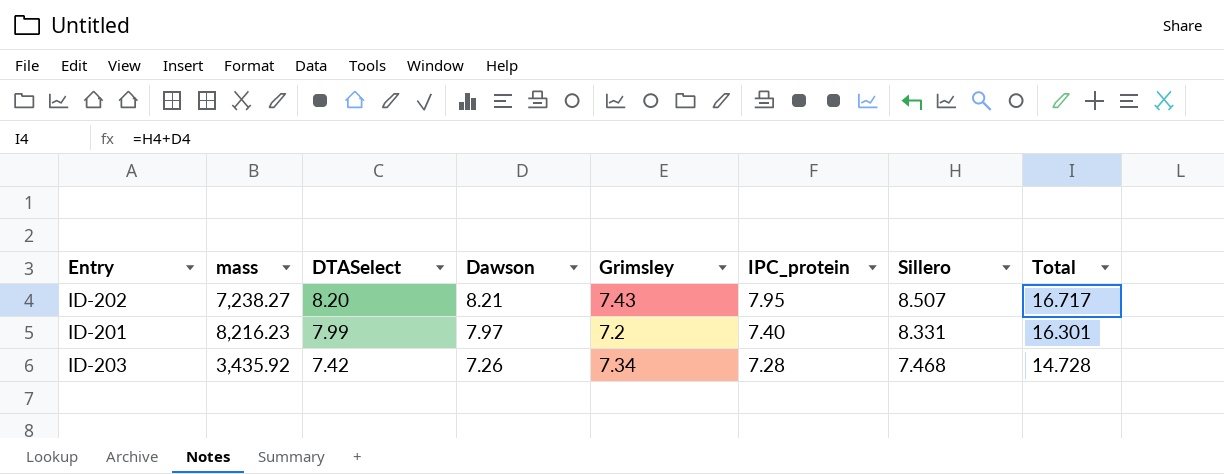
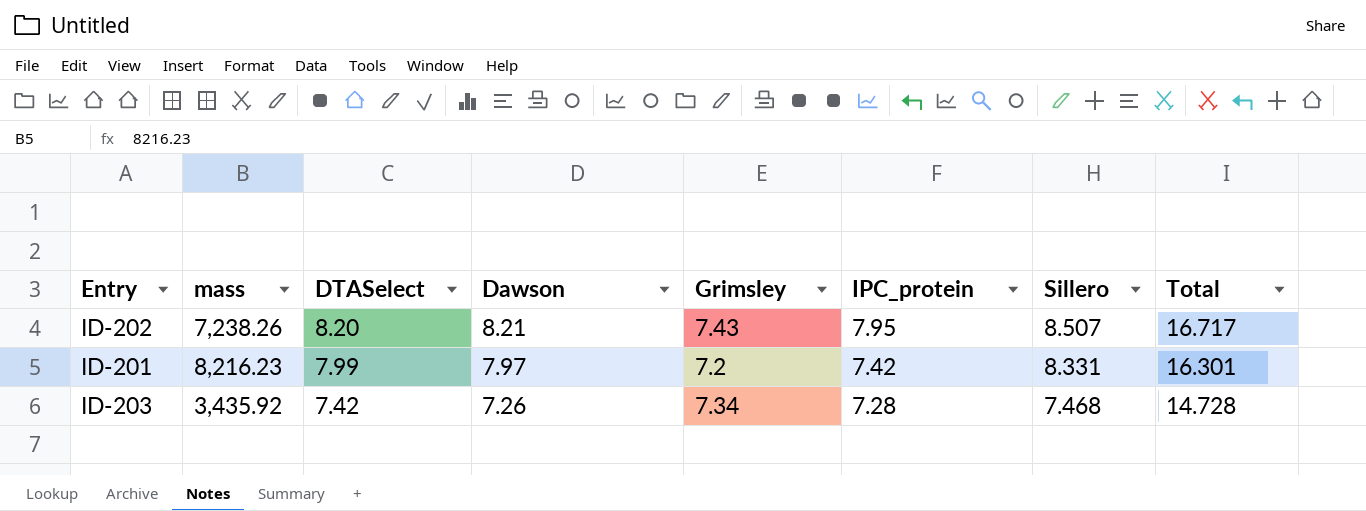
ID-202 | mass: 7,238.27 -> 7,238.26
ID-201 | IPC_protein: 7.40 -> 7.42

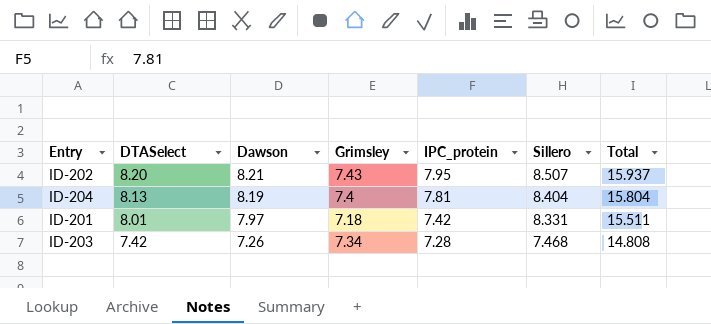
column mass | position: 2 -> none
column Total | formula: [Dawson] + [Sillero] -> [Grimsley] + [Sillero]
row ID-204: none -> 8.13 | 8.19 | 7.4 | 7.81 | 8.404 | 15.804
ID-201 | DTASelect: 7.99 -> 8.01
ID-201 | Grimsley: 7.2 -> 7.18

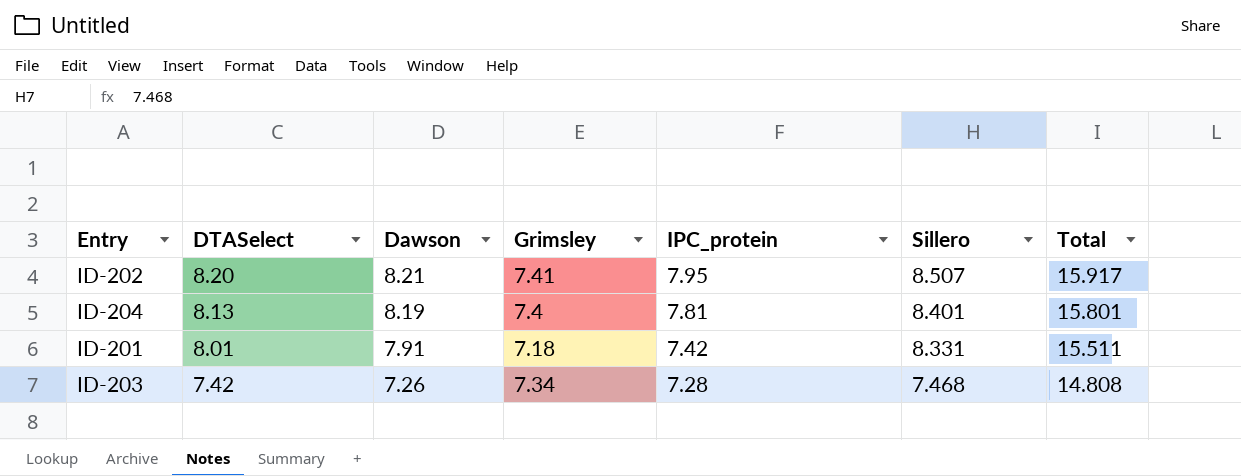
ID-202 | Grimsley: 7.43 -> 7.41
ID-202 | Total: 15.937 -> 15.917
ID-204 | Sillero: 8.404 -> 8.401
ID-204 | Total: 15.804 -> 15.801
ID-201 | Dawson: 7.97 -> 7.91

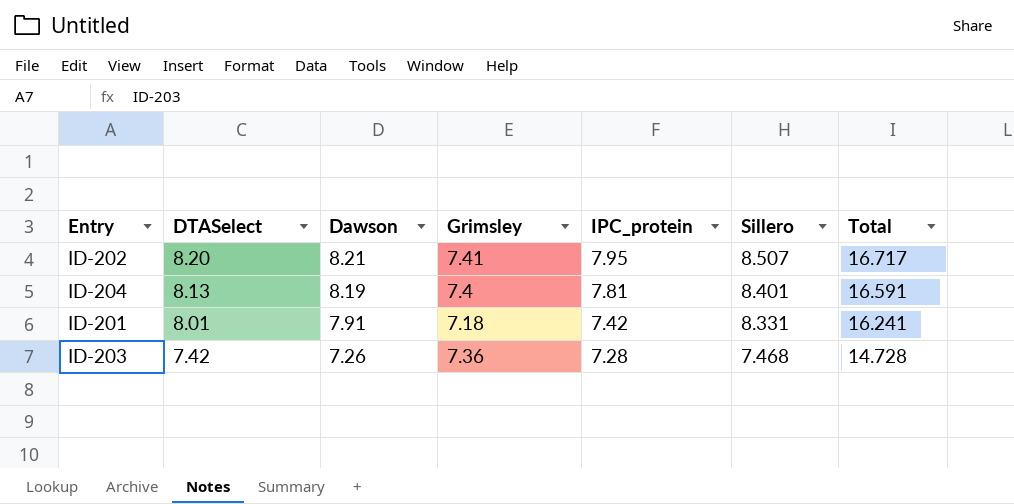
column Total | formula: [Grimsley] + [Sillero] -> [Dawson] + [Sillero]
ID-203 | Grimsley: 7.34 -> 7.36

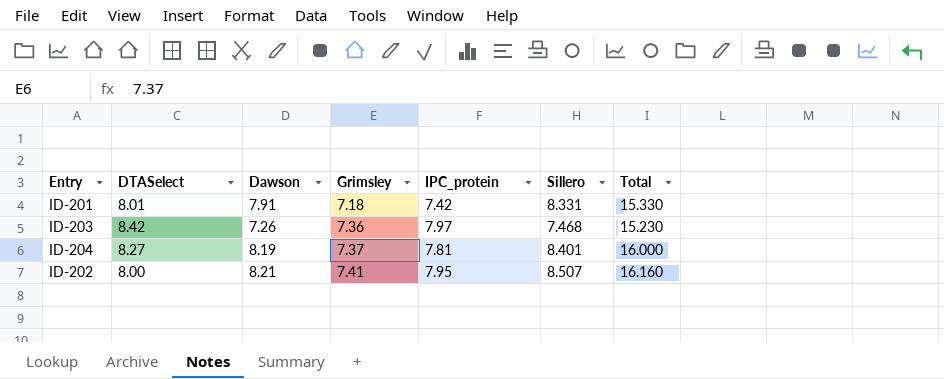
row order: DTASelect descending -> Grimsley ascending
column Total | formula: [Dawson] + [Sillero] -> [Dawson] + [IPC_protein]
ID-203 | DTASelect: 7.42 -> 8.42
ID-203 | IPC_protein: 7.28 -> 7.97
ID-204 | DTASelect: 8.13 -> 8.27
ID-204 | Grimsley: 7.4 -> 7.37
ID-202 | DTASelect: 8.20 -> 8.00

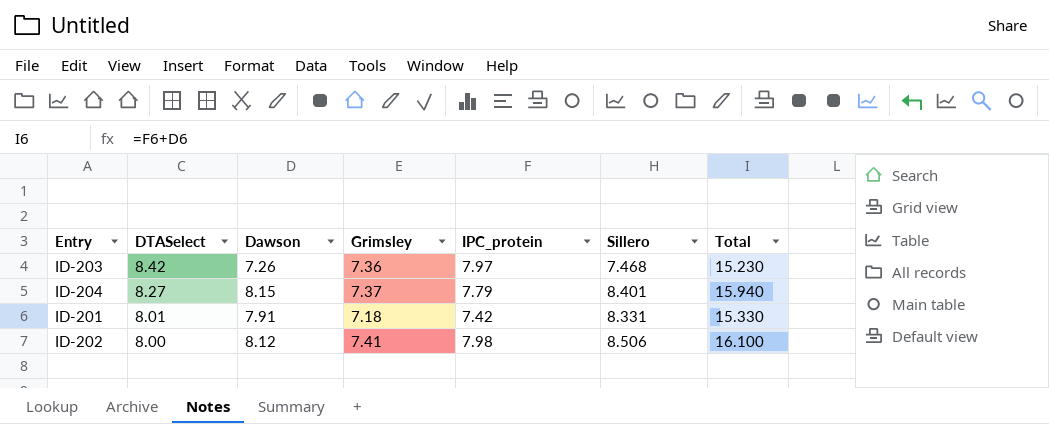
row order: Grimsley ascending -> DTASelect descending
ID-204 | Dawson: 8.19 -> 8.15
ID-204 | IPC_protein: 7.81 -> 7.79
ID-204 | Total: 16.000 -> 15.940
ID-202 | Dawson: 8.21 -> 8.12
ID-202 | IPC_protein: 7.95 -> 7.98
ID-202 | Sillero: 8.507 -> 8.506
ID-202 | Total: 16.160 -> 16.100

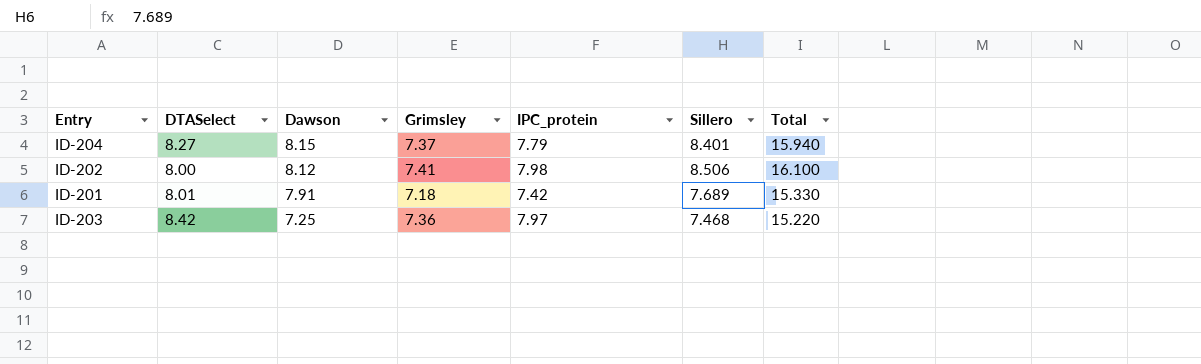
row order: DTASelect descending -> Dawson descending
ID-201 | Sillero: 8.331 -> 7.689
ID-203 | Dawson: 7.26 -> 7.25
ID-203 | Total: 15.230 -> 15.220

